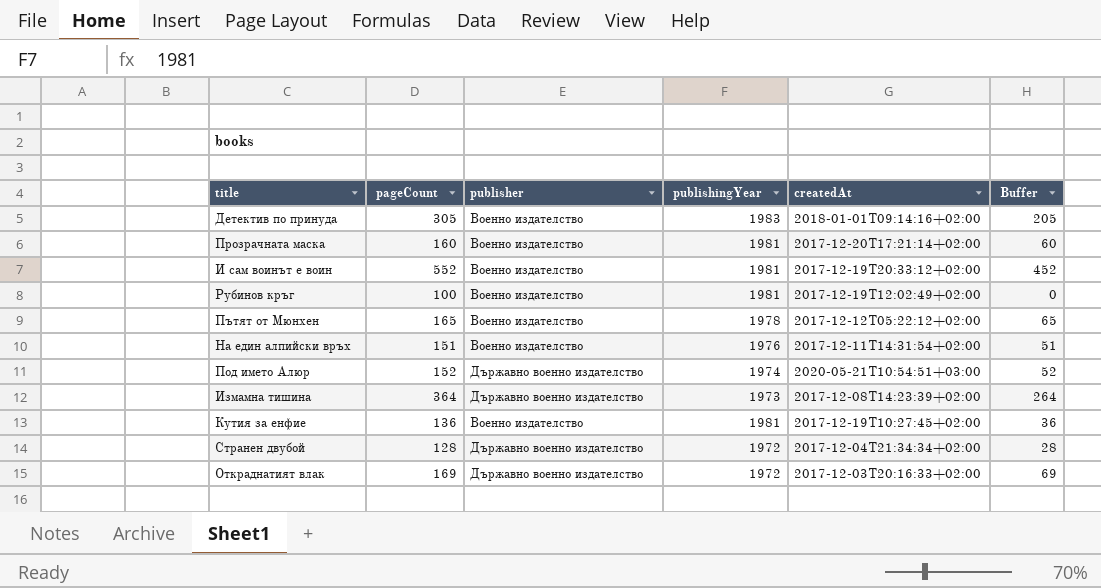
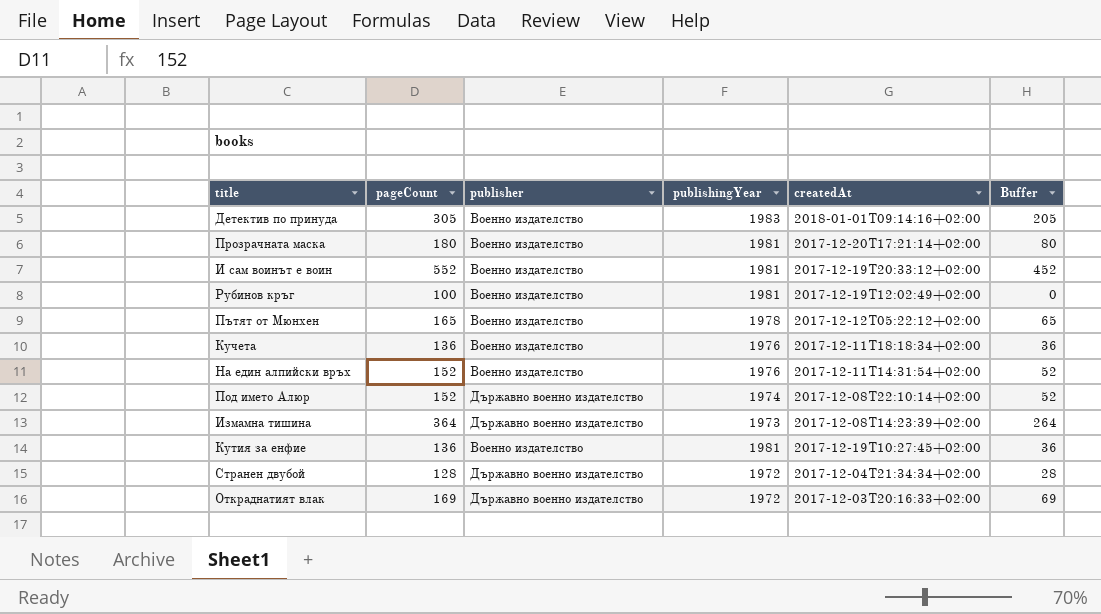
Прозрачната маска | pageCount: 160 -> 180
Прозрачната маска | Buffer: 60 -> 80
row Кучета: none -> 136 | Военно издателство | 1976 | 2017-12-11T18:18:34+02:00 | 36
На един алпийски връх | pageCount: 151 -> 152
На един алпийски връх | Buffer: 51 -> 52
Под името Алюр | createdAt: 2020-05-21T10:54:51+03:00 -> 2017-12-08T22:10:14+02:00

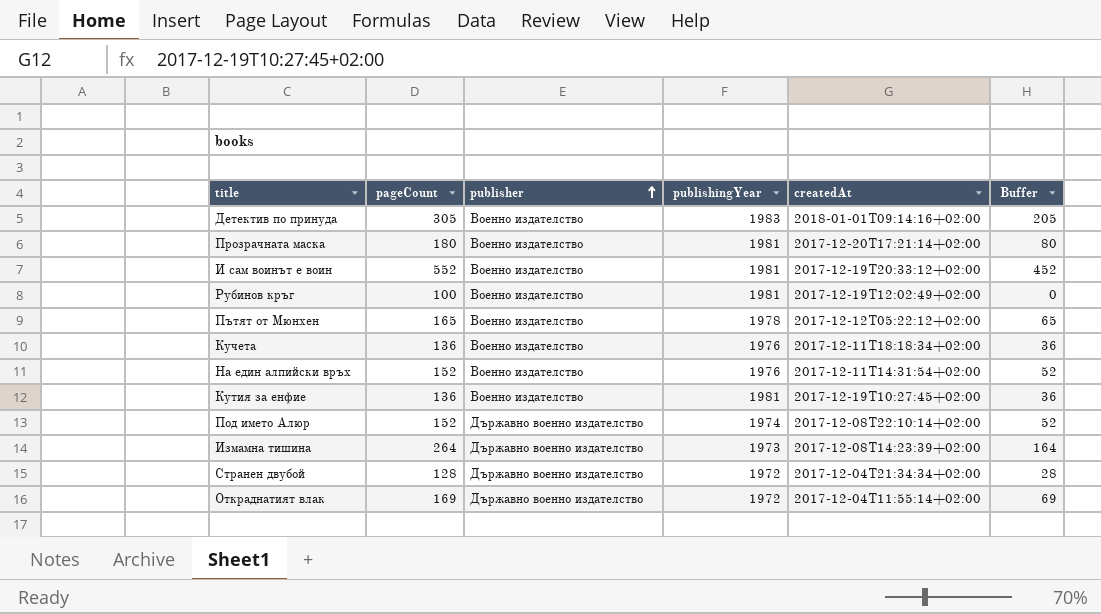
row order: none -> publisher ascending
Измамна тишина | pageCount: 364 -> 264
Измамна тишина | Buffer: 264 -> 164
Откраднатият влак | createdAt: 2017-12-03T20:16:33+02:00 -> 2017-12-04T11:55:14+02:00

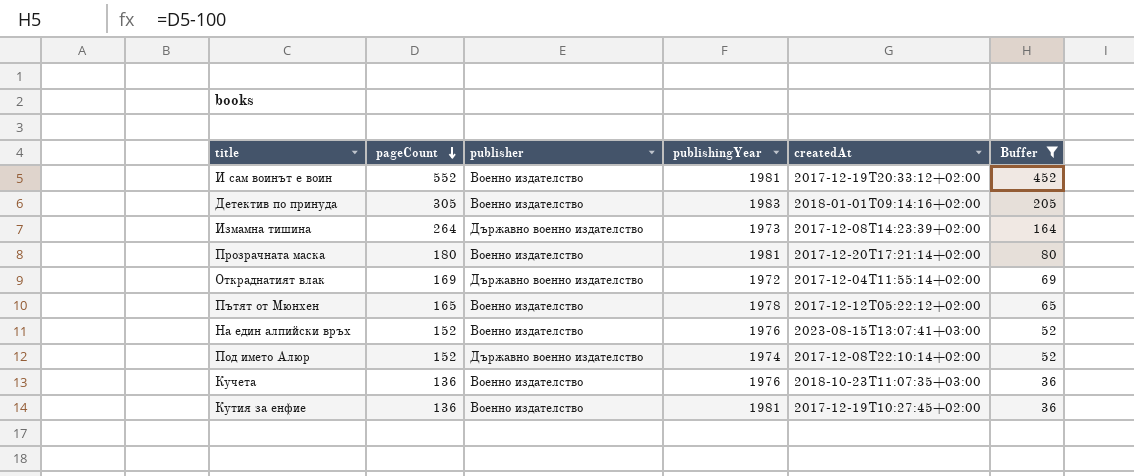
filter: none -> Buffer >= 36
row order: publisher ascending -> pageCount descending
На един алпийски връх | createdAt: 2017-12-11T14:31:54+02:00 -> 2023-08-15T13:07:41+03:00
Кучета | createdAt: 2017-12-11T18:18:34+02:00 -> 2018-10-23T11:07:35+03:00

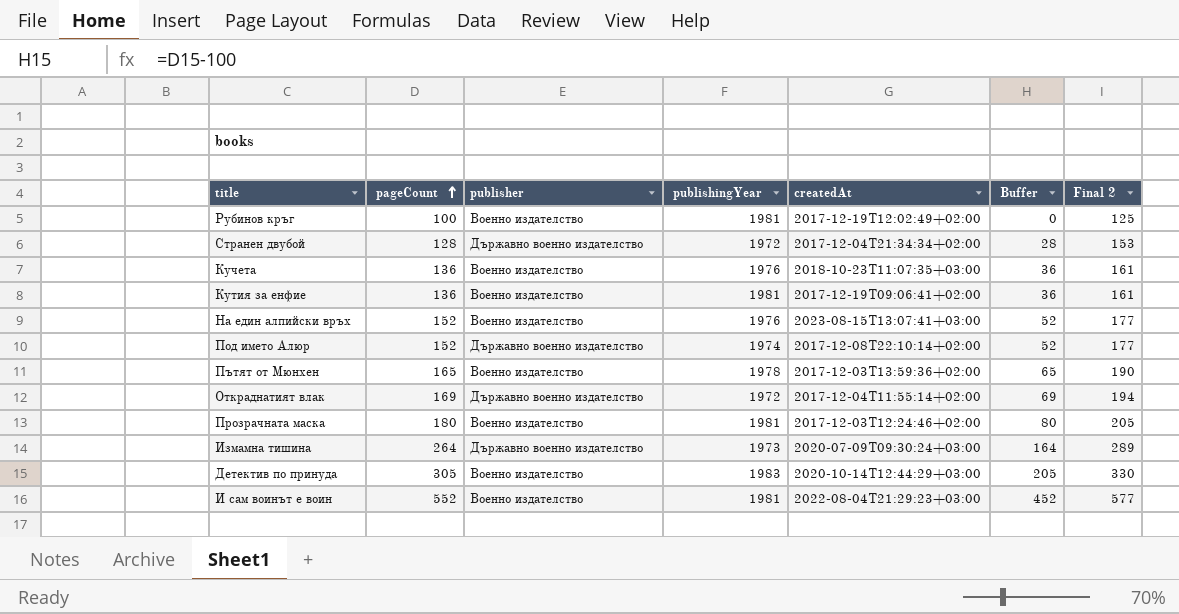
filter: Buffer >= 36 -> none
row order: pageCount descending -> pageCount ascending
column Final 2 | formula: none -> [pageCount] + 25
Кутия за енфие | createdAt: 2017-12-19T10:27:45+02:00 -> 2017-12-19T09:06:41+02:00
Пътят от Мюнхен | createdAt: 2017-12-12T05:22:12+02:00 -> 2017-12-03T13:59:36+02:00
Прозрачната маска | createdAt: 2017-12-20T17:21:14+02:00 -> 2017-12-03T12:24:46+02:00
Измамна тишина | createdAt: 2017-12-08T14:23:39+02:00 -> 2020-07-09T09:30:24+03:00
Детектив по принуда | createdAt: 2018-01-01T09:14:16+02:00 -> 2020-10-14T12:44:29+03:00
И сам воинът е воин | createdAt: 2017-12-19T20:33:12+02:00 -> 2022-08-04T21:29:23+03:00

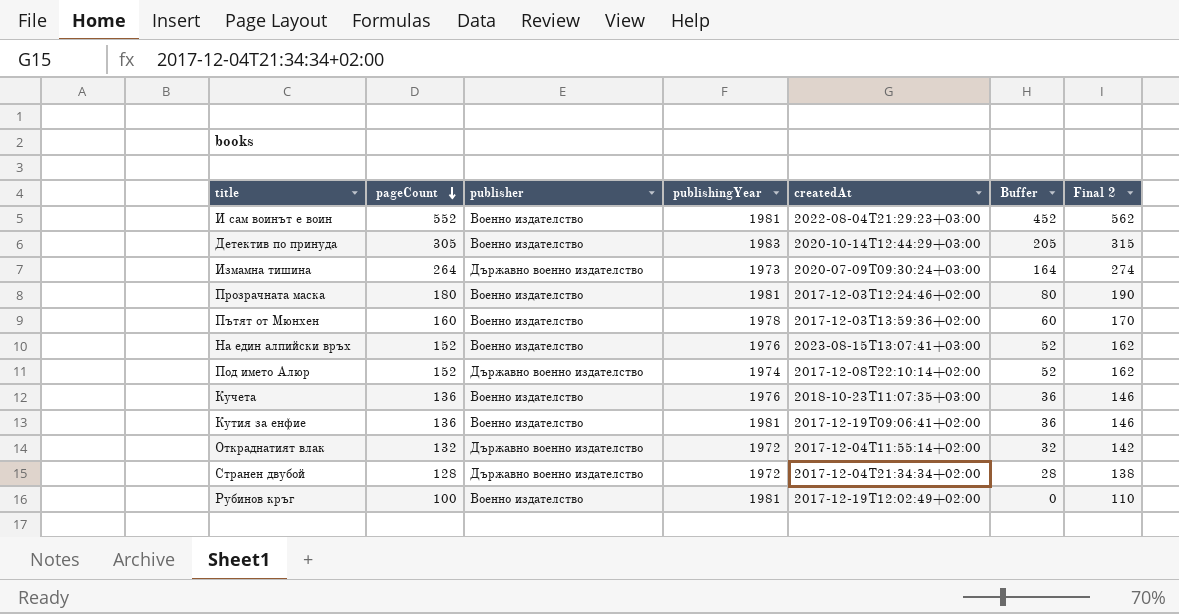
row order: pageCount ascending -> pageCount descending
column Final 2 | formula: [pageCount] + 25 -> [pageCount] + 10
Пътят от Мюнхен | pageCount: 165 -> 160
Пътят от Мюнхен | Buffer: 65 -> 60
Откраднатият влак | pageCount: 169 -> 132
Откраднатият влак | Buffer: 69 -> 32

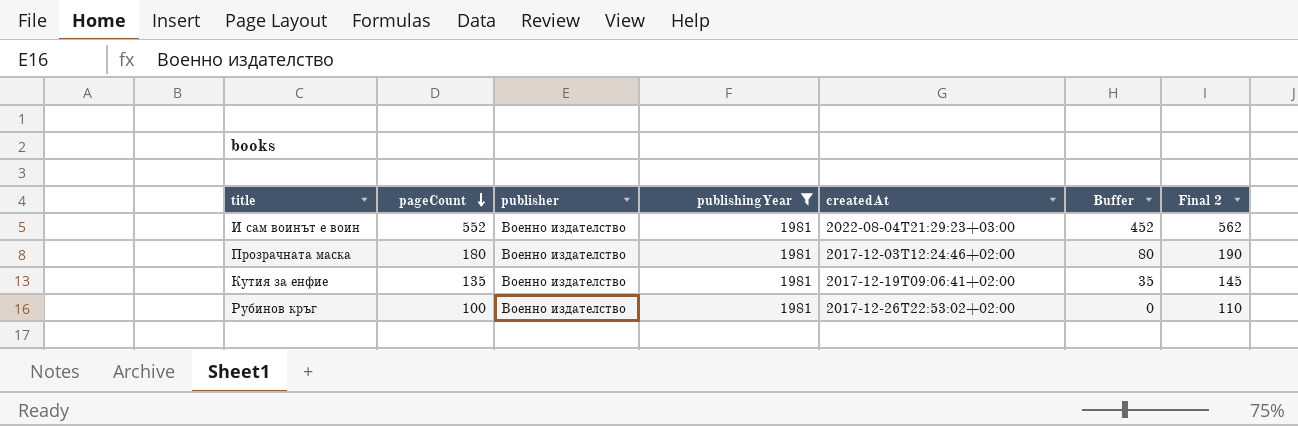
filter: none -> publishingYear = 1981
Кутия за енфие | pageCount: 136 -> 135
Кутия за енфие | Buffer: 36 -> 35
Кутия за енфие | Final 2: 146 -> 145
Рубинов кръг | createdAt: 2017-12-19T12:02:49+02:00 -> 2017-12-26T22:53:02+02:00

